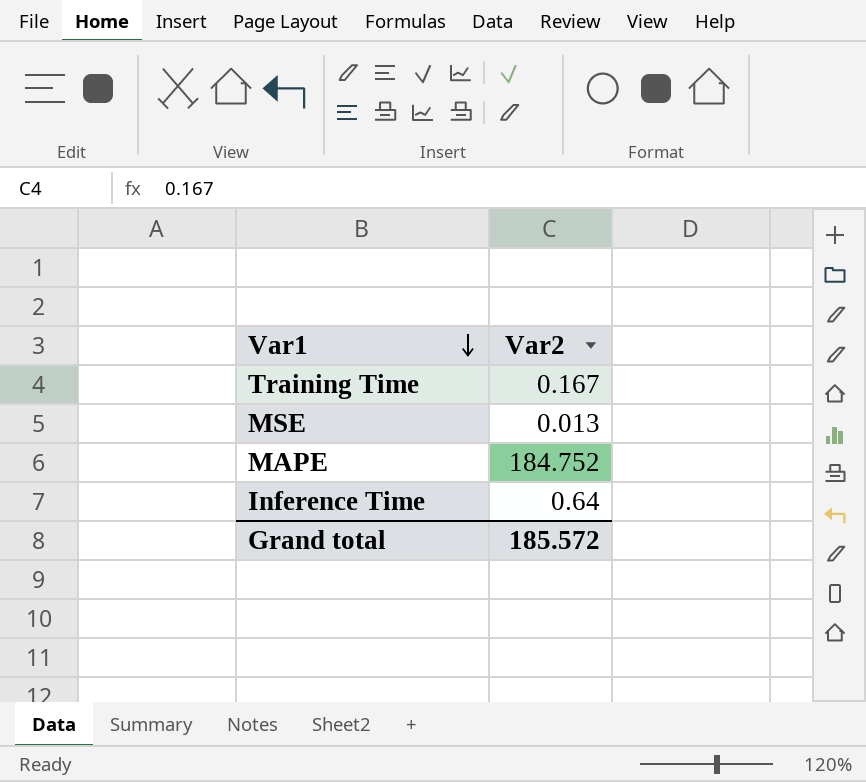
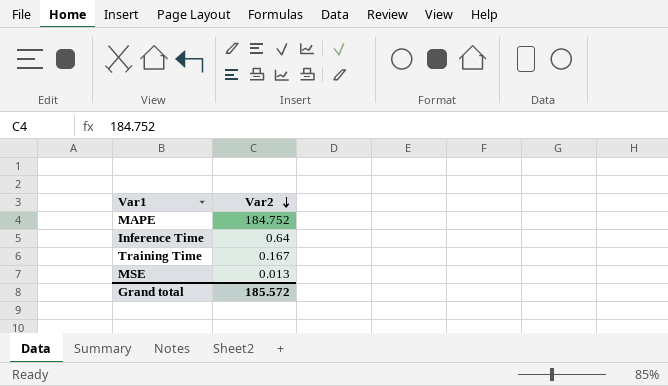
row order: Var1 descending -> Var2 descending

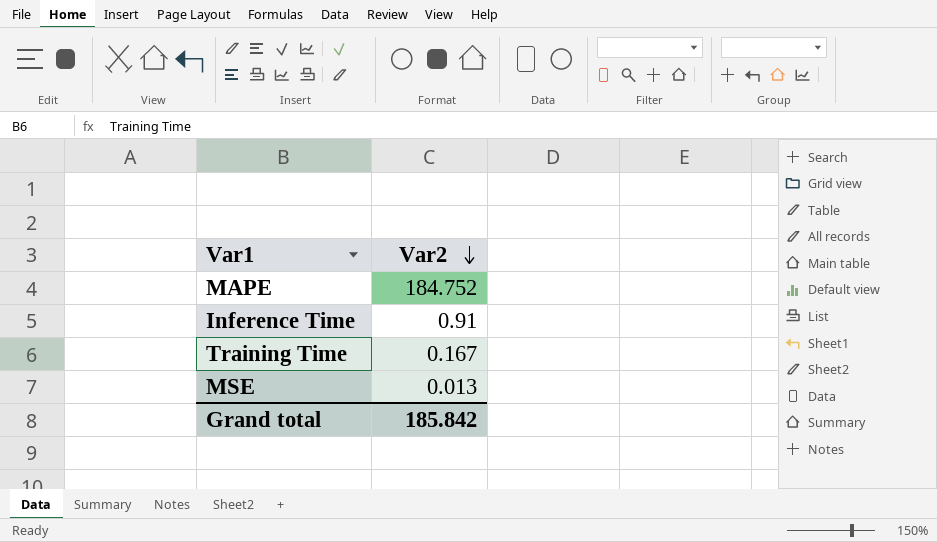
Inference Time | Var2: 0.64 -> 0.91
Grand total | Var2: 185.572 -> 185.842

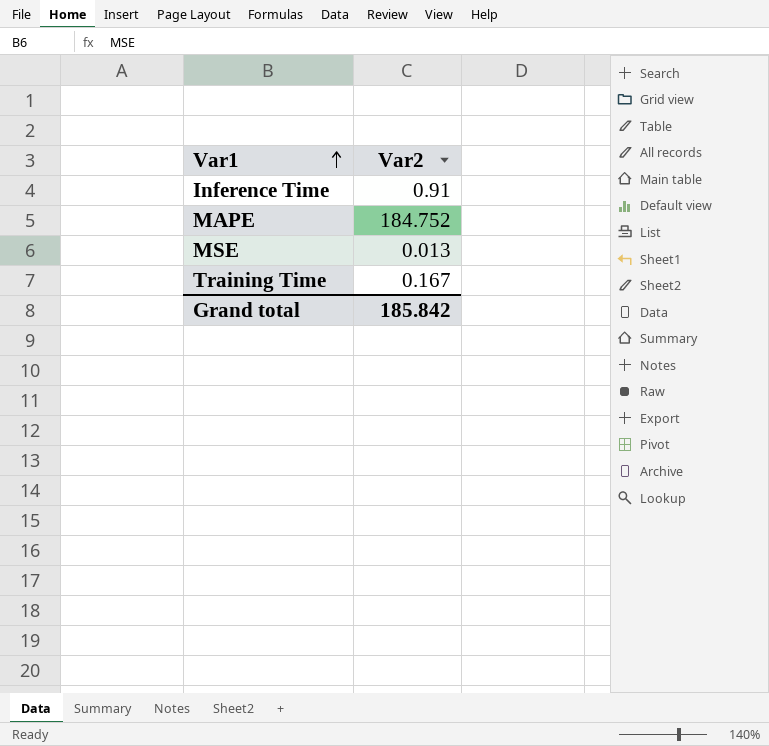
row order: Var2 descending -> Var1 ascending

